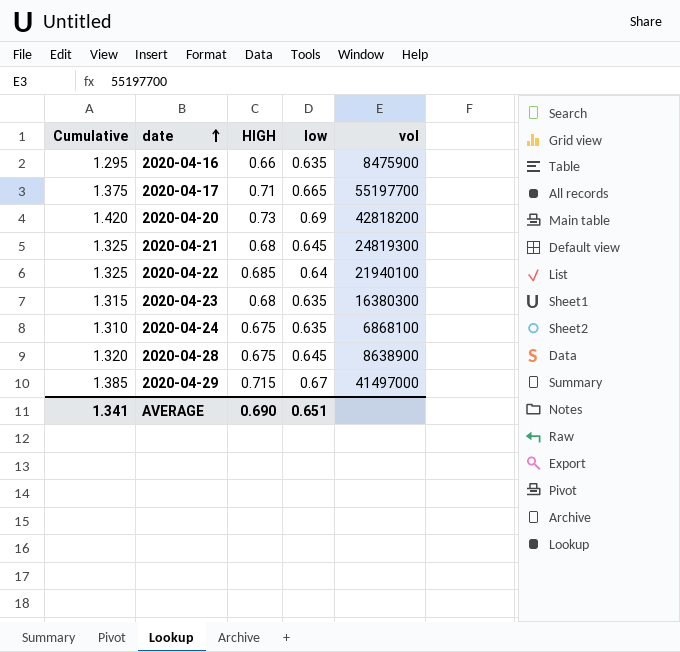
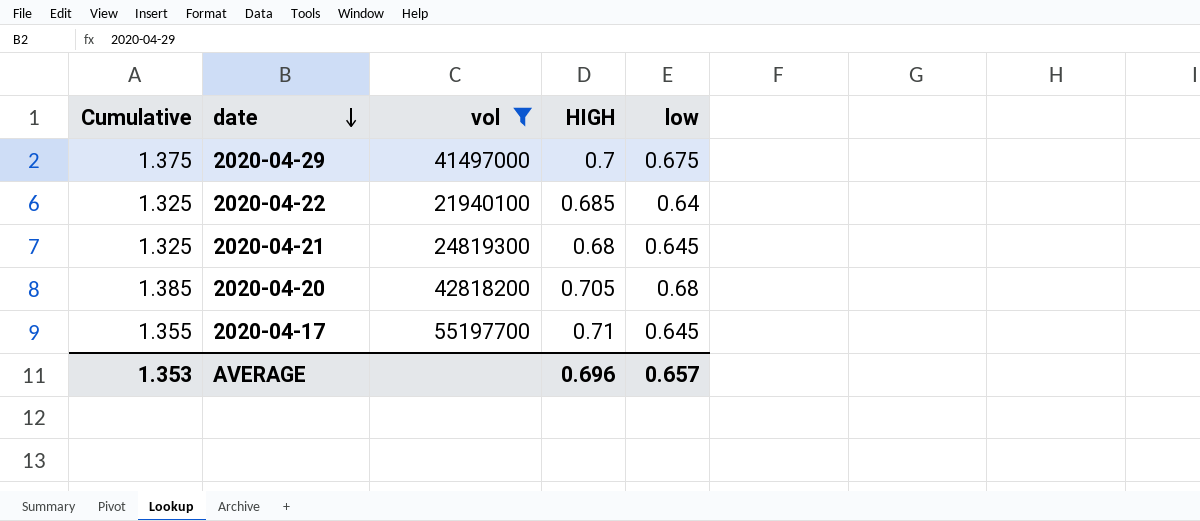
filter: none -> vol >= 21940100
row order: date ascending -> date descending
column vol | position: 5 -> 3
2020-04-29 | Cumulative: 1.385 -> 1.375
2020-04-29 | HIGH: 0.715 -> 0.7
2020-04-29 | low: 0.67 -> 0.675
2020-04-20 | Cumulative: 1.420 -> 1.385
2020-04-20 | HIGH: 0.73 -> 0.705
2020-04-20 | low: 0.69 -> 0.68
2020-04-17 | Cumulative: 1.375 -> 1.355
2020-04-17 | low: 0.665 -> 0.645
AVERAGE | Cumulative: 1.341 -> 1.353
AVERAGE | HIGH: 0.690 -> 0.696
AVERAGE | low: 0.651 -> 0.657

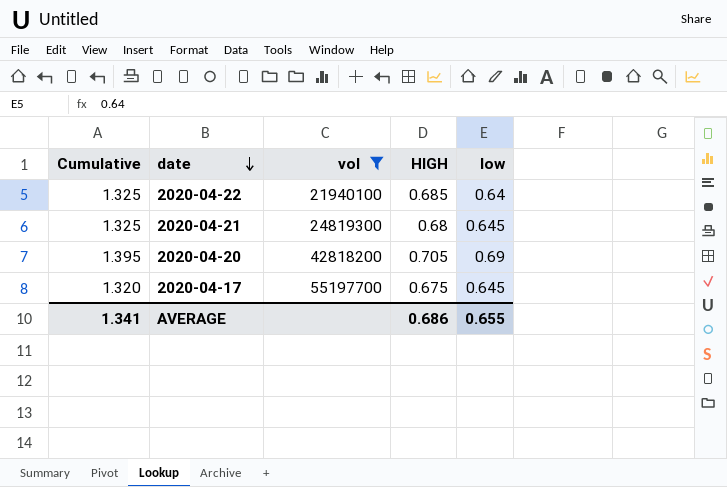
row 2020-04-29: 1.375 | 41497000 | 0.7 | 0.675 -> none
2020-04-20 | Cumulative: 1.385 -> 1.395
2020-04-20 | low: 0.68 -> 0.69
2020-04-17 | Cumulative: 1.355 -> 1.320
2020-04-17 | HIGH: 0.71 -> 0.675
AVERAGE | Cumulative: 1.353 -> 1.341
AVERAGE | HIGH: 0.696 -> 0.686
AVERAGE | low: 0.657 -> 0.655

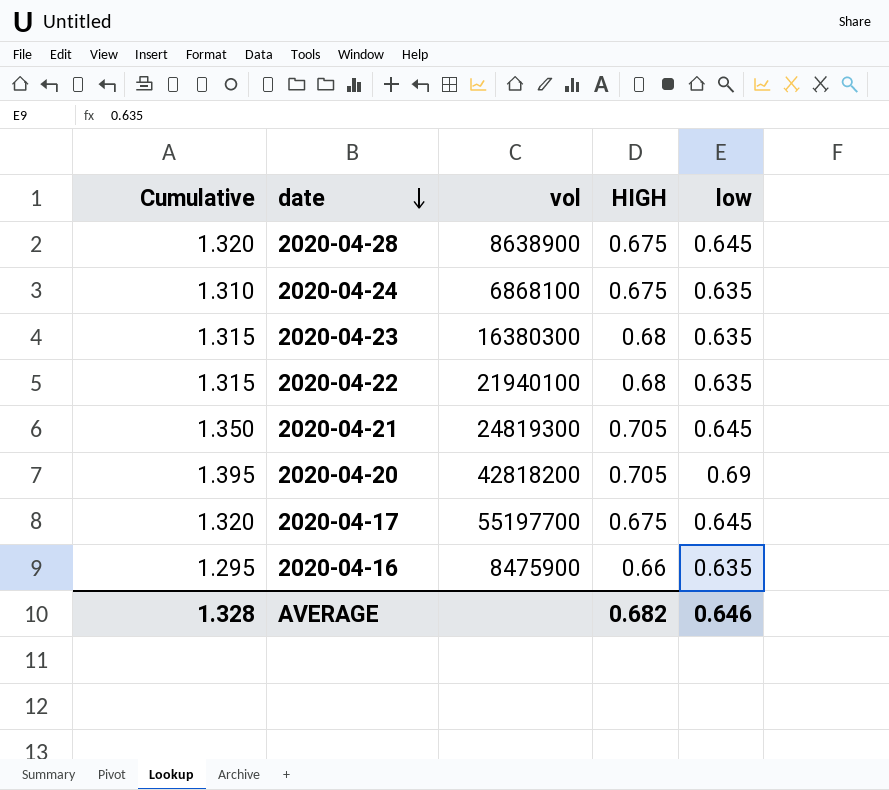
filter: vol >= 21940100 -> none
2020-04-22 | Cumulative: 1.325 -> 1.315
2020-04-22 | HIGH: 0.685 -> 0.68
2020-04-22 | low: 0.64 -> 0.635
2020-04-21 | Cumulative: 1.325 -> 1.350
2020-04-21 | HIGH: 0.68 -> 0.705
AVERAGE | Cumulative: 1.341 -> 1.328
AVERAGE | HIGH: 0.686 -> 0.682
AVERAGE | low: 0.655 -> 0.646

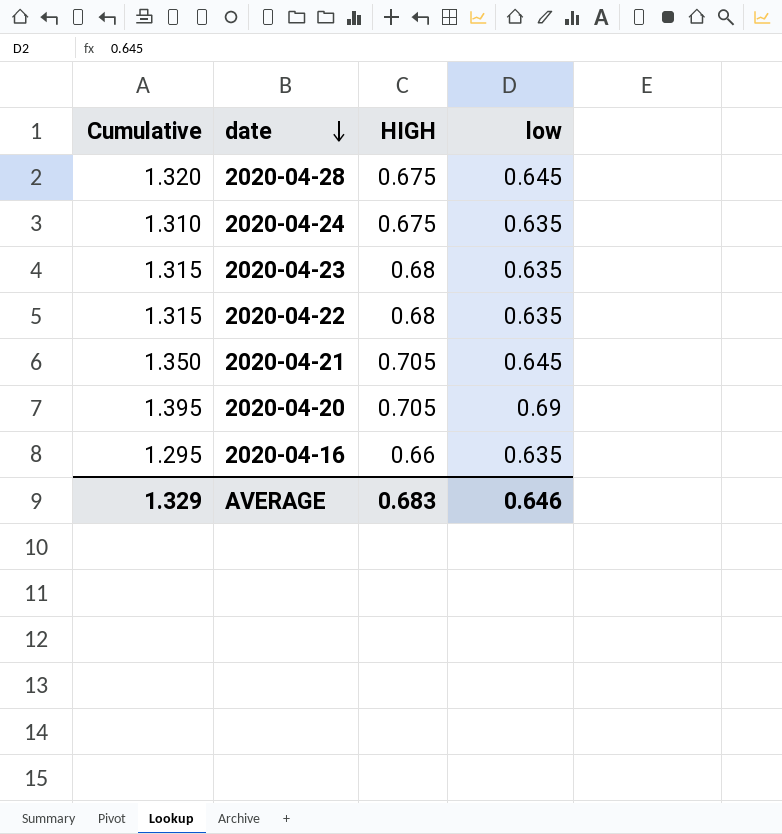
column vol | position: 3 -> none
row 2020-04-17: 1.320 | 55197700 | 0.675 | 0.645 -> none
AVERAGE | Cumulative: 1.328 -> 1.329
AVERAGE | HIGH: 0.682 -> 0.683

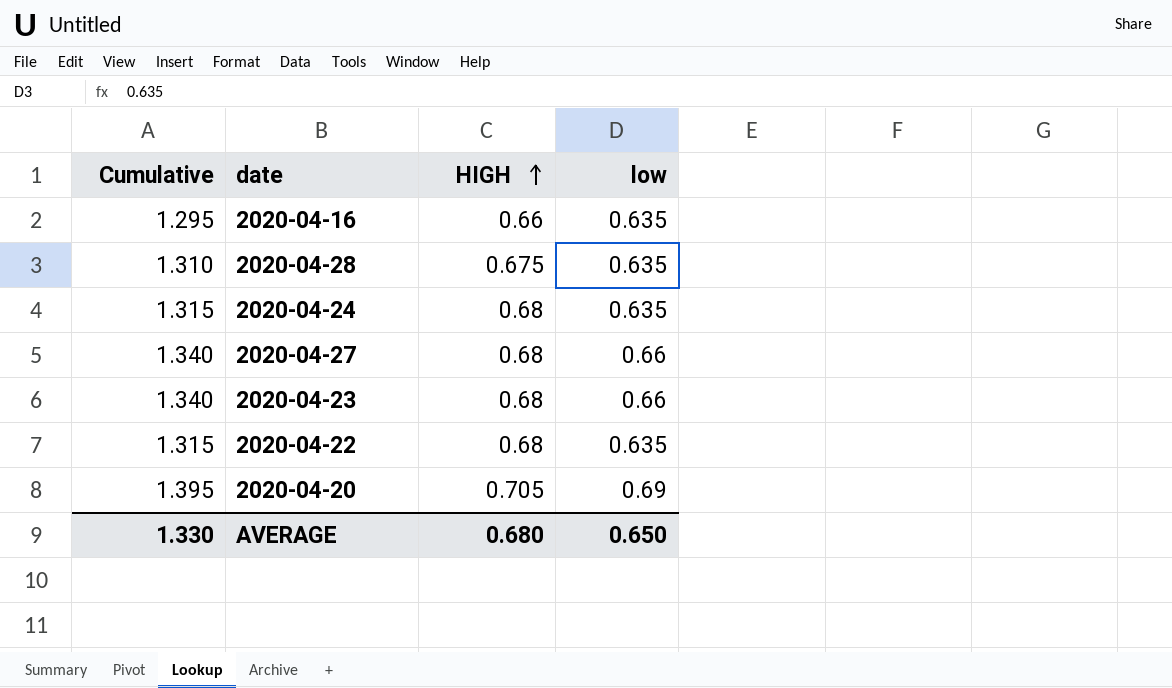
row order: date descending -> HIGH ascending
row 2020-04-21: 1.350 | 0.705 | 0.645 -> none
2020-04-28 | Cumulative: 1.320 -> 1.310
2020-04-28 | low: 0.645 -> 0.635
2020-04-24 | Cumulative: 1.310 -> 1.315
2020-04-24 | HIGH: 0.675 -> 0.68
row 2020-04-27: none -> 1.340 | 0.68 | 0.66
2020-04-23 | Cumulative: 1.315 -> 1.340
2020-04-23 | low: 0.635 -> 0.66
AVERAGE | Cumulative: 1.329 -> 1.330
AVERAGE | HIGH: 0.683 -> 0.680
AVERAGE | low: 0.646 -> 0.650

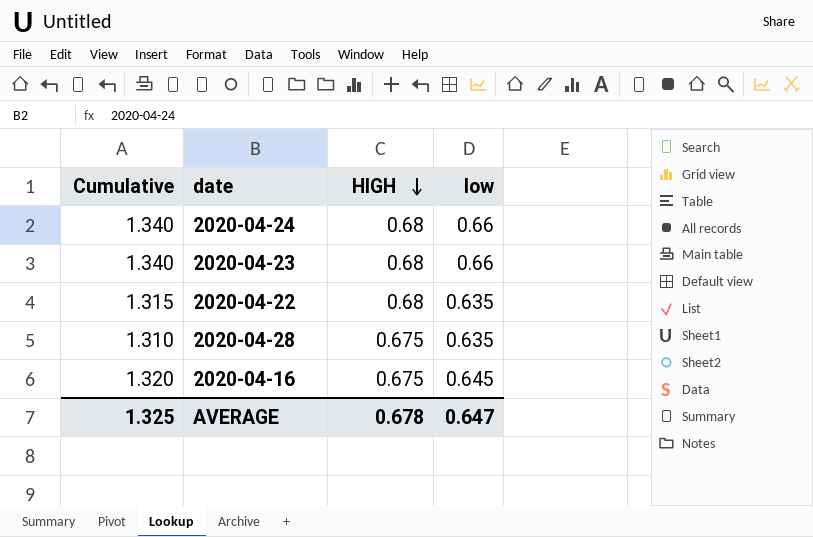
row order: HIGH ascending -> HIGH descending
row 2020-04-27: 1.340 | 0.68 | 0.66 -> none
row 2020-04-20: 1.395 | 0.705 | 0.69 -> none
2020-04-24 | Cumulative: 1.315 -> 1.340
2020-04-24 | low: 0.635 -> 0.66
2020-04-16 | Cumulative: 1.295 -> 1.320
2020-04-16 | HIGH: 0.66 -> 0.675
2020-04-16 | low: 0.635 -> 0.645
AVERAGE | Cumulative: 1.330 -> 1.325
AVERAGE | HIGH: 0.680 -> 0.678
AVERAGE | low: 0.650 -> 0.647

